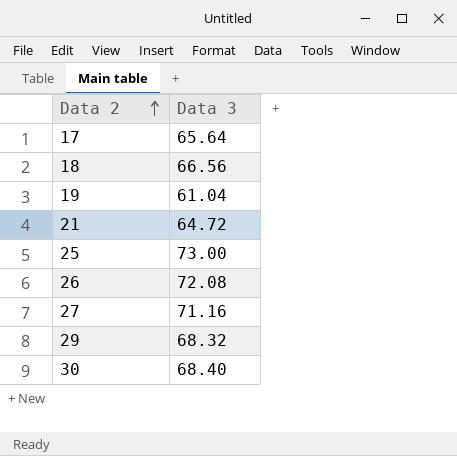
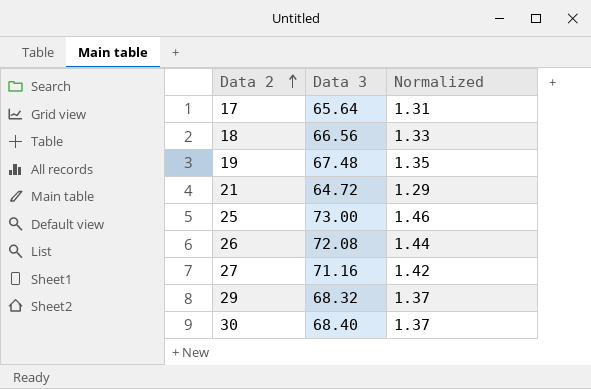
column Normalized | formula: none -> [Data 3] * 0.02
19 | Data 3: 61.04 -> 67.48

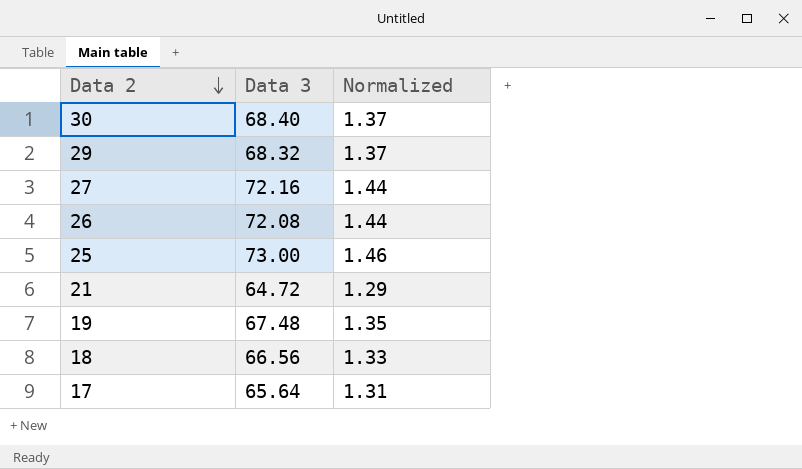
row order: Data 2 ascending -> Data 2 descending
27 | Data 3: 71.16 -> 72.16
27 | Normalized: 1.42 -> 1.44

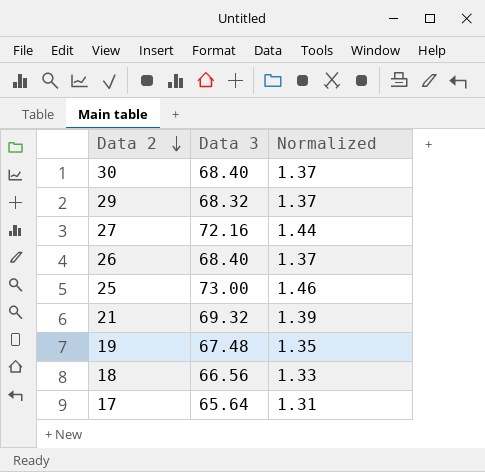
26 | Data 3: 72.08 -> 68.40
26 | Normalized: 1.44 -> 1.37
21 | Data 3: 64.72 -> 69.32
21 | Normalized: 1.29 -> 1.39

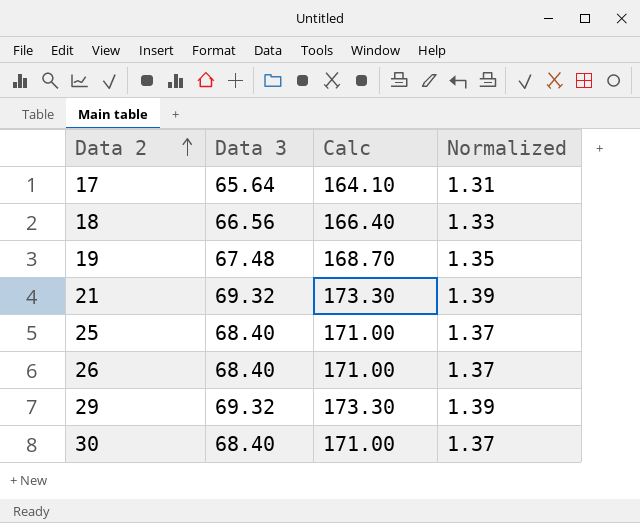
row order: Data 2 descending -> Data 2 ascending
column Calc | formula: none -> [Data 3] * 2.5
row 27: 72.16 | 1.44 -> none
25 | Data 3: 73.00 -> 68.40
25 | Normalized: 1.46 -> 1.37
29 | Data 3: 68.32 -> 69.32
29 | Normalized: 1.37 -> 1.39

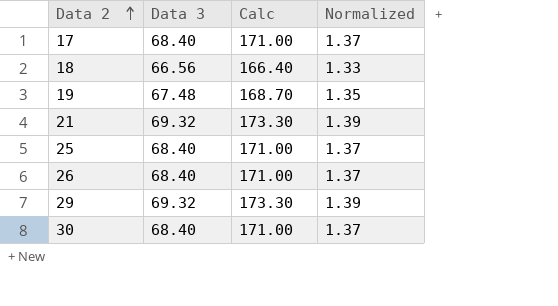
17 | Data 3: 65.64 -> 68.40
17 | Calc: 164.10 -> 171.00
17 | Normalized: 1.31 -> 1.37

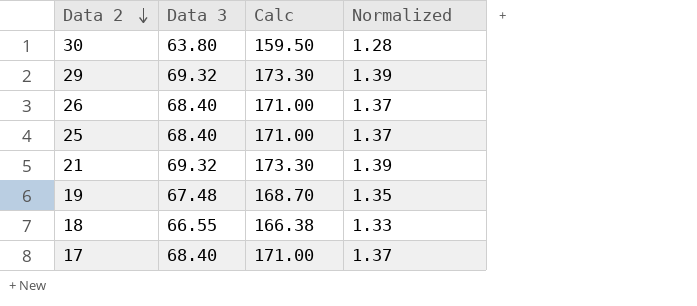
row order: Data 2 ascending -> Data 2 descending
30 | Data 3: 68.40 -> 63.80
30 | Calc: 171.00 -> 159.50
30 | Normalized: 1.37 -> 1.28
18 | Data 3: 66.56 -> 66.55
18 | Calc: 166.40 -> 166.38

